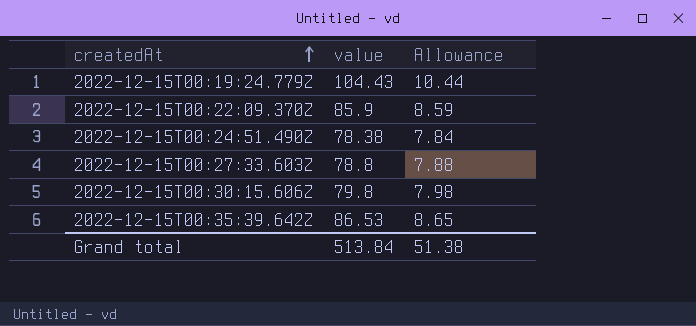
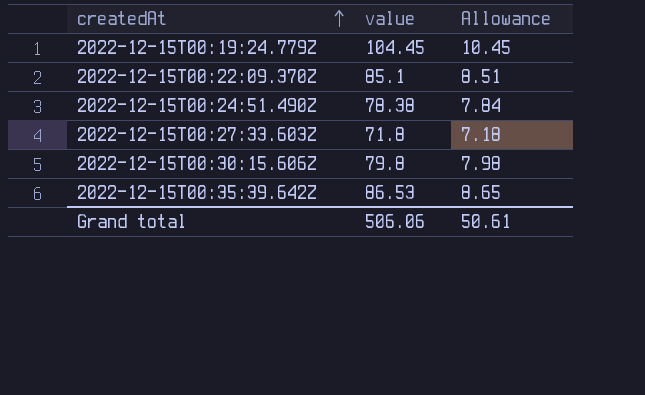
2022-12-15T00:19:24.779Z | value: 104.43 -> 104.45
2022-12-15T00:19:24.779Z | Allowance: 10.44 -> 10.45
2022-12-15T00:22:09.370Z | value: 85.9 -> 85.1
2022-12-15T00:22:09.370Z | Allowance: 8.59 -> 8.51
2022-12-15T00:27:33.603Z | value: 78.8 -> 71.8
2022-12-15T00:27:33.603Z | Allowance: 7.88 -> 7.18
Grand total | value: 513.84 -> 506.06
Grand total | Allowance: 51.38 -> 50.61

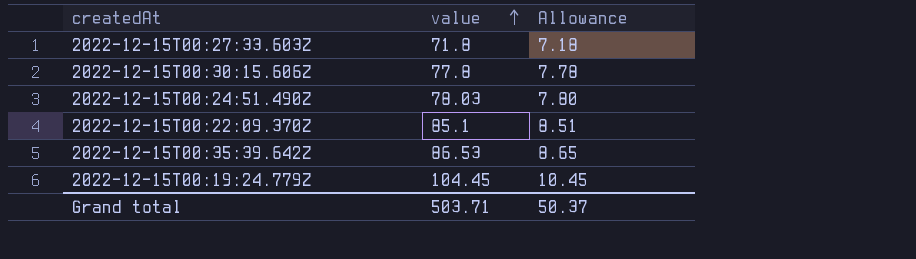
row order: createdAt ascending -> value ascending
2022-12-15T00:30:15.606Z | value: 79.8 -> 77.8
2022-12-15T00:30:15.606Z | Allowance: 7.98 -> 7.78
2022-12-15T00:24:51.490Z | value: 78.38 -> 78.03
2022-12-15T00:24:51.490Z | Allowance: 7.84 -> 7.80
Grand total | value: 506.06 -> 503.71
Grand total | Allowance: 50.61 -> 50.37

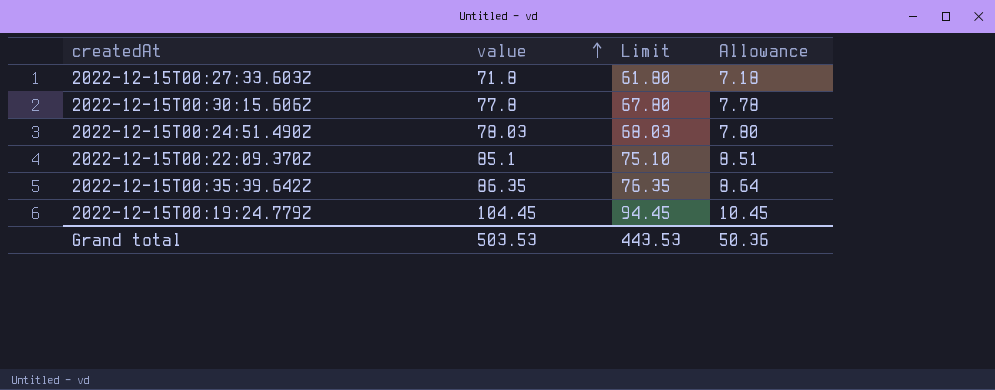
column Limit | formula: none -> [value] - 10
2022-12-15T00:35:39.642Z | value: 86.53 -> 86.35
2022-12-15T00:35:39.642Z | Allowance: 8.65 -> 8.64
Grand total | value: 503.71 -> 503.53
Grand total | Allowance: 50.37 -> 50.36

